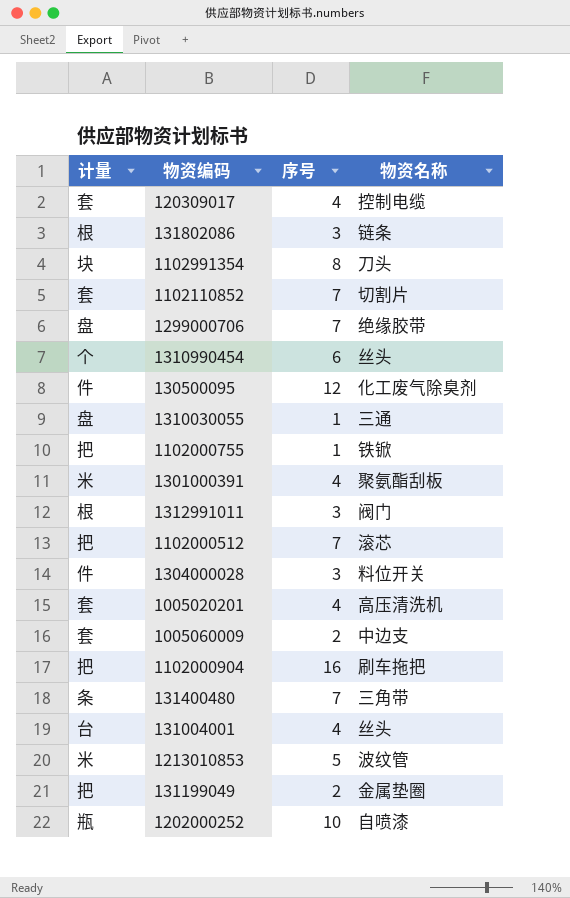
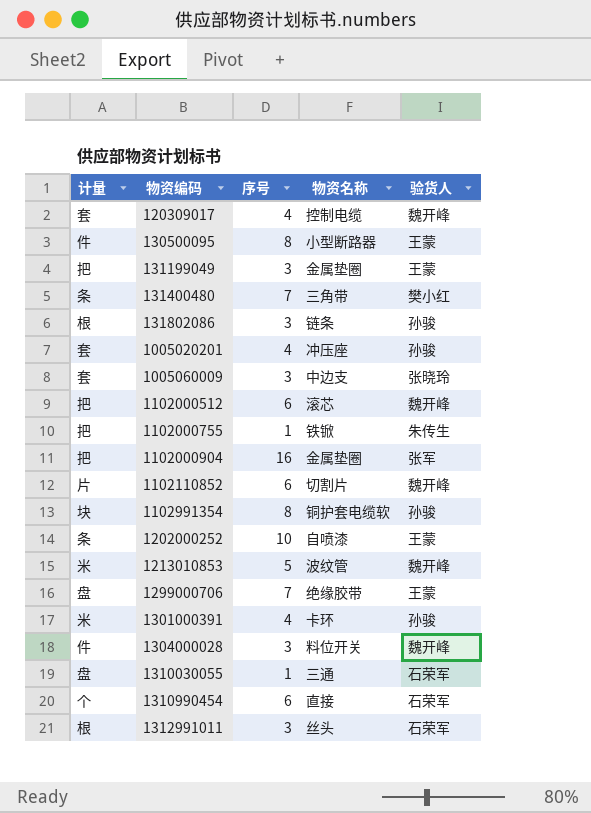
row order: none -> 物资编码 ascending
column 验货人 | position: none -> 5
row 131004001: 台 | 4 | 丝头 -> none
130500095 | 序号: 12 -> 8
130500095 | 物资名称: 化工废气除臭剂 -> 小型断路器
131199049 | 序号: 2 -> 3
1005020201 | 物资名称: 高压清洗机 -> 冲压座
1005060009 | 序号: 2 -> 3
1102000512 | 序号: 7 -> 6
1102000904 | 物资名称: 刷车拖把 -> 金属垫圈
1102110852 | 计量: 套 -> 片
1102110852 | 序号: 7 -> 6
1102991354 | 物资名称: 刀头 -> 铜护套电缆软
1202000252 | 计量: 瓶 -> 条
1301000391 | 物资名称: 聚氨酯刮板 -> 卡环
1310990454 | 物资名称: 丝头 -> 直接
1312991011 | 物资名称: 阀门 -> 丝头

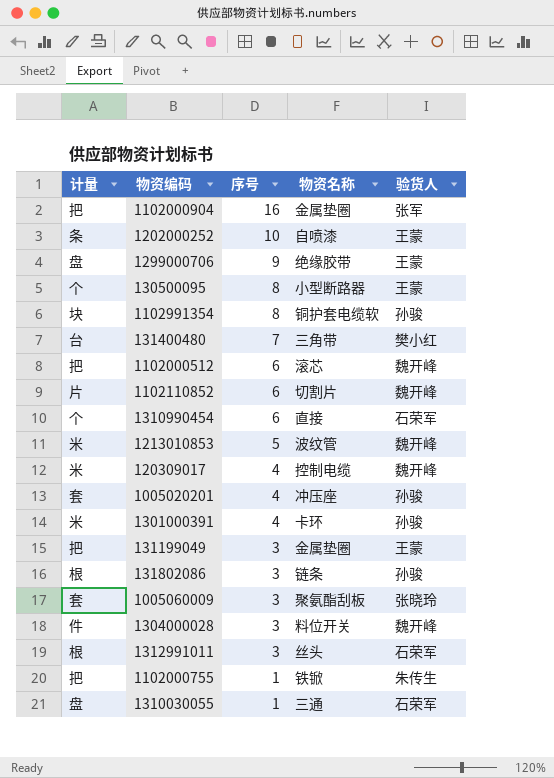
row order: 物资编码 ascending -> 序号 descending
1299000706 | 序号: 7 -> 9
130500095 | 计量: 件 -> 个
131400480 | 计量: 条 -> 台
120309017 | 计量: 套 -> 米
1005060009 | 物资名称: 中边支 -> 聚氨酯刮板

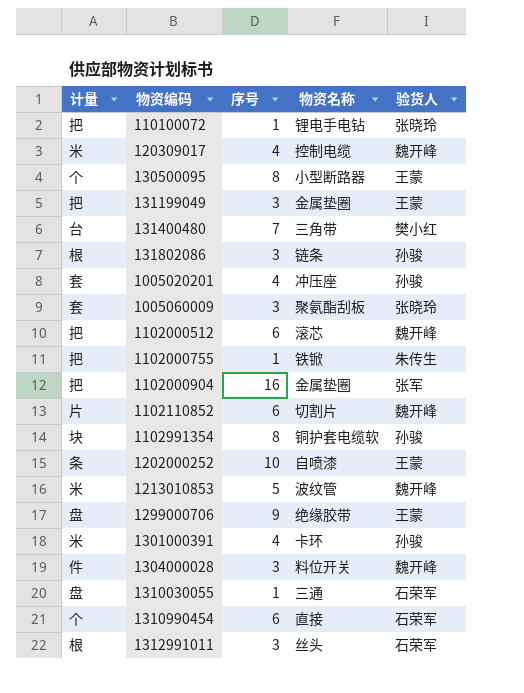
row order: 序号 descending -> 物资编码 ascending
row 110100072: none -> 把 | 1 | 锂电手电钻 | 张晓玲

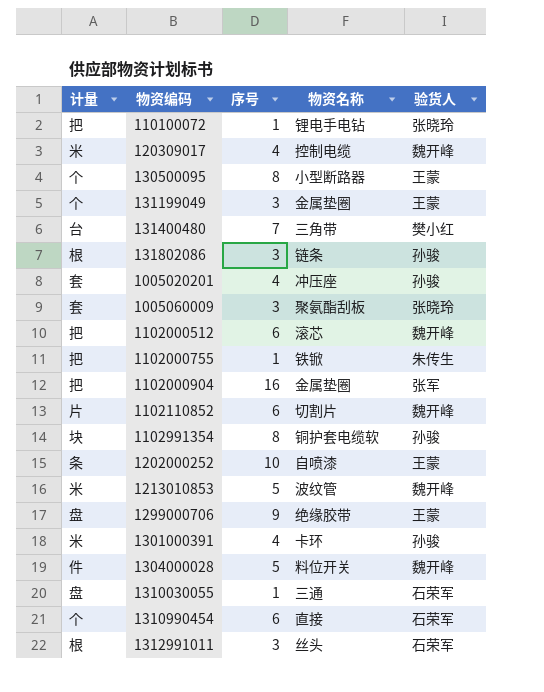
131199049 | 计量: 把 -> 个
1304000028 | 序号: 3 -> 5

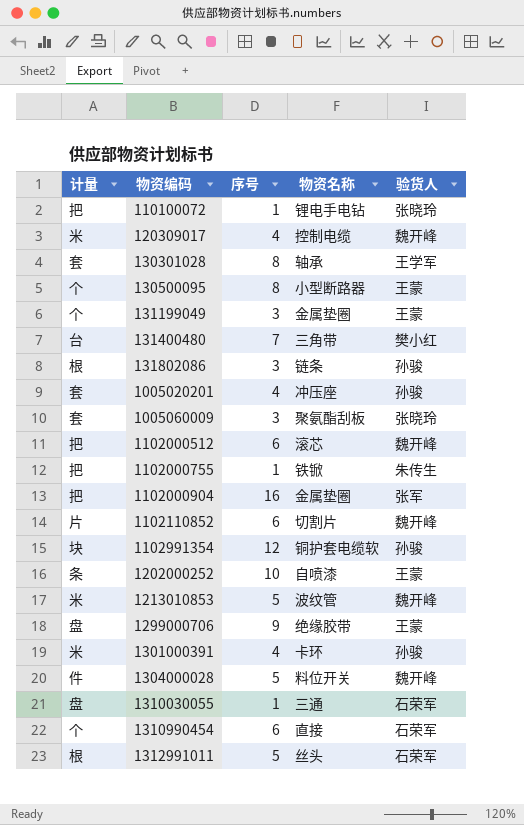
row 130301028: none -> 套 | 8 | 轴承 | 王学军
1102991354 | 序号: 8 -> 12
1312991011 | 序号: 3 -> 5

